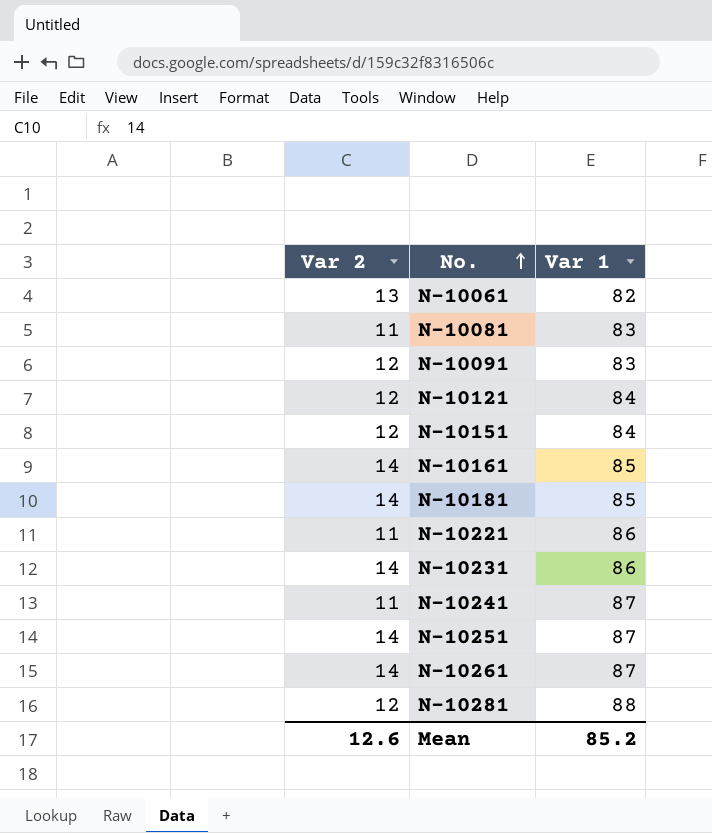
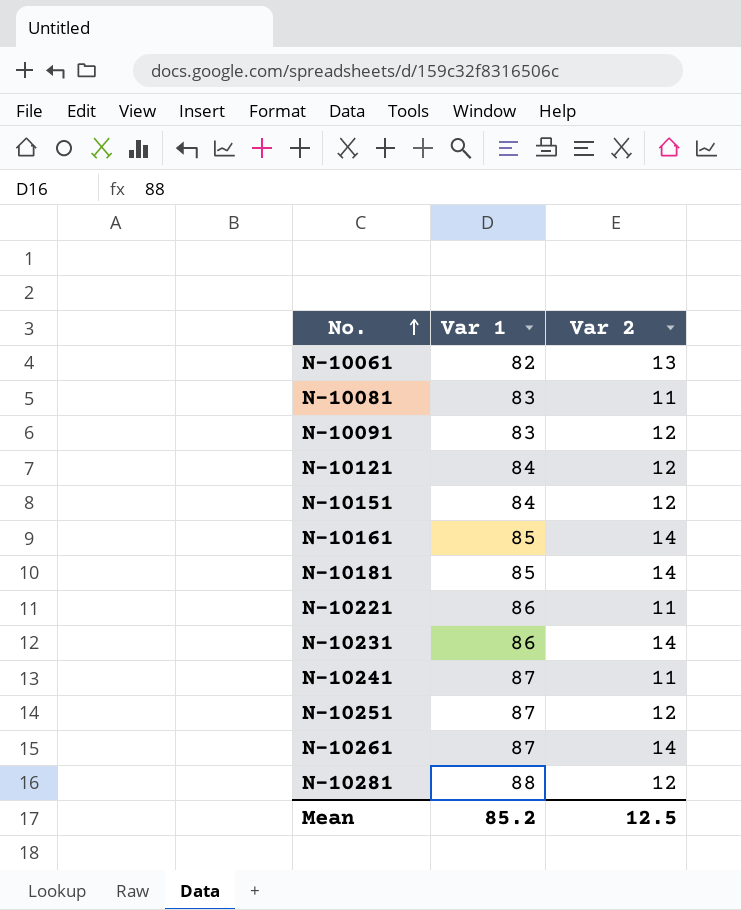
column Var 2 | position: 1 -> 3
N-10251 | Var 2: 14 -> 12
Mean | Var 2: 12.6 -> 12.5

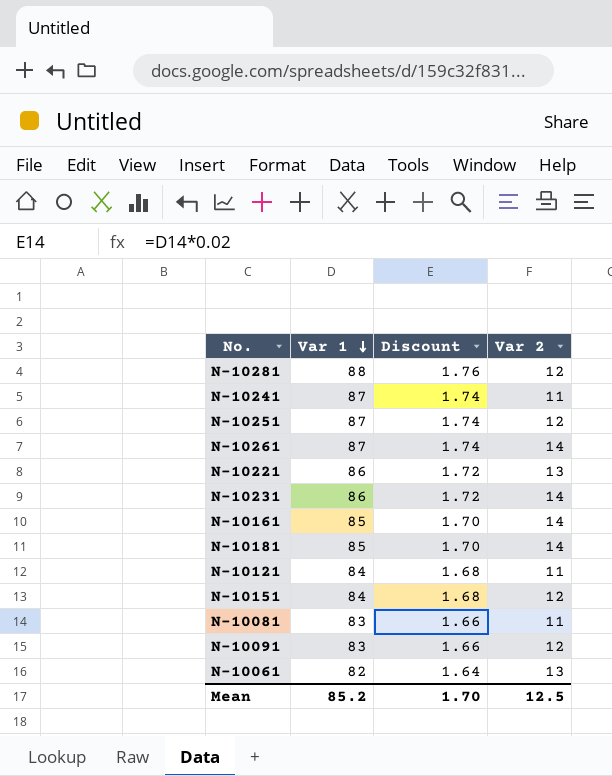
row order: No. ascending -> Var 1 descending
column Discount | formula: none -> [Var 1] * 0.02
N-10221 | Var 2: 11 -> 13
N-10121 | Var 2: 12 -> 11

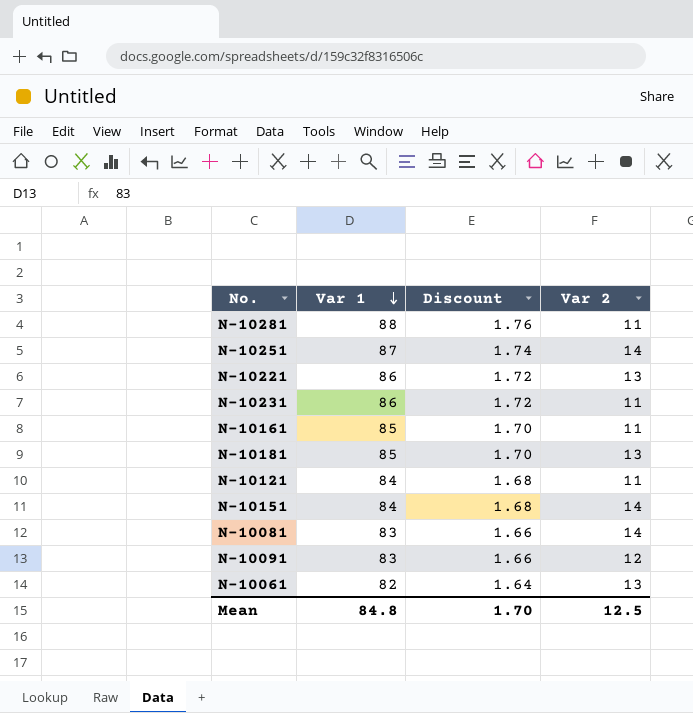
row N-10241: 87 | 1.74 | 11 -> none
row N-10261: 87 | 1.74 | 14 -> none
N-10281 | Var 2: 12 -> 11
N-10251 | Var 2: 12 -> 14
N-10231 | Var 2: 14 -> 11
N-10161 | Var 2: 14 -> 11
N-10181 | Var 2: 14 -> 13
N-10151 | Var 2: 12 -> 14
N-10081 | Var 2: 11 -> 14
Mean | Var 1: 85.2 -> 84.8

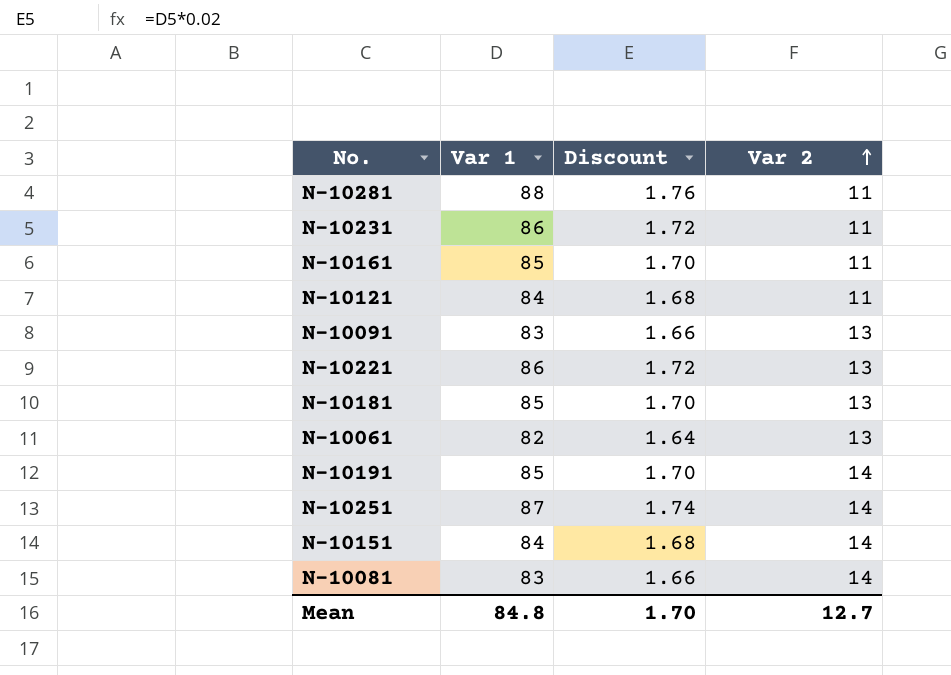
row order: Var 1 descending -> Var 2 ascending
N-10091 | Var 2: 12 -> 13
row N-10191: none -> 85 | 1.70 | 14
Mean | Var 2: 12.5 -> 12.7

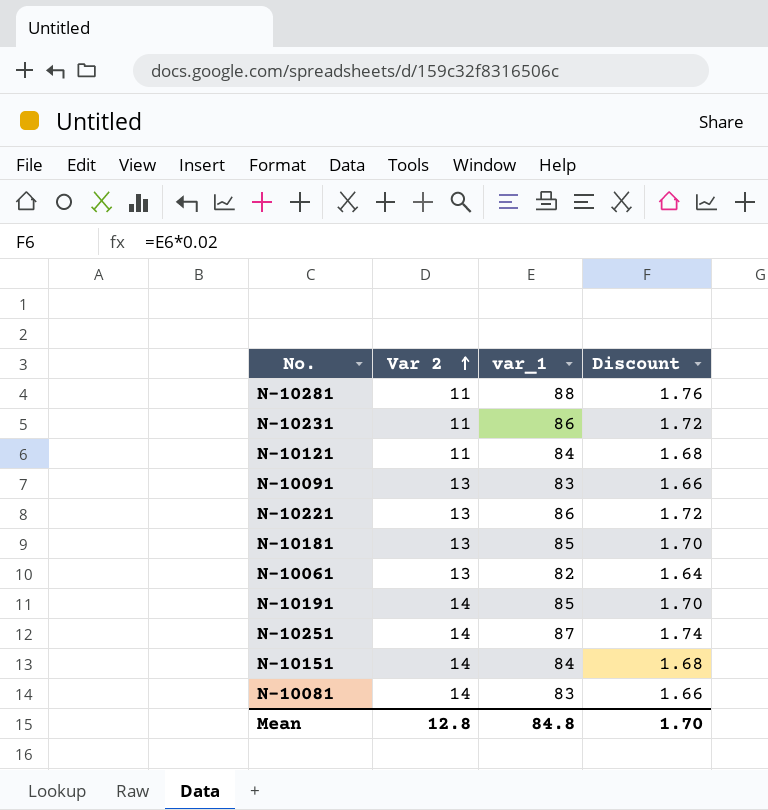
column Var 2 | position: 4 -> 2
column name: Var 1 -> var_1
row N-10161: 85 | 1.70 | 11 -> none
Mean | Var 2: 12.7 -> 12.8

